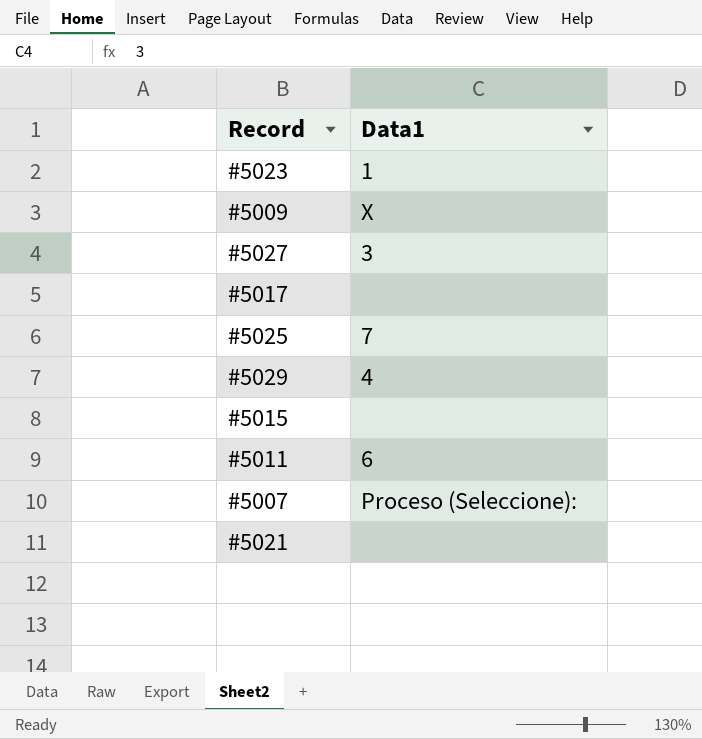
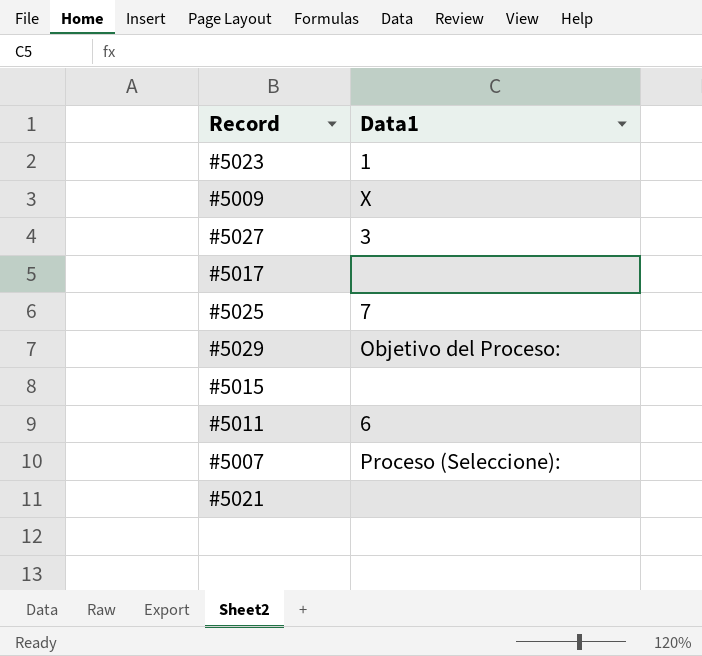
#5029 | Data1: 4 -> Objetivo del Proceso:

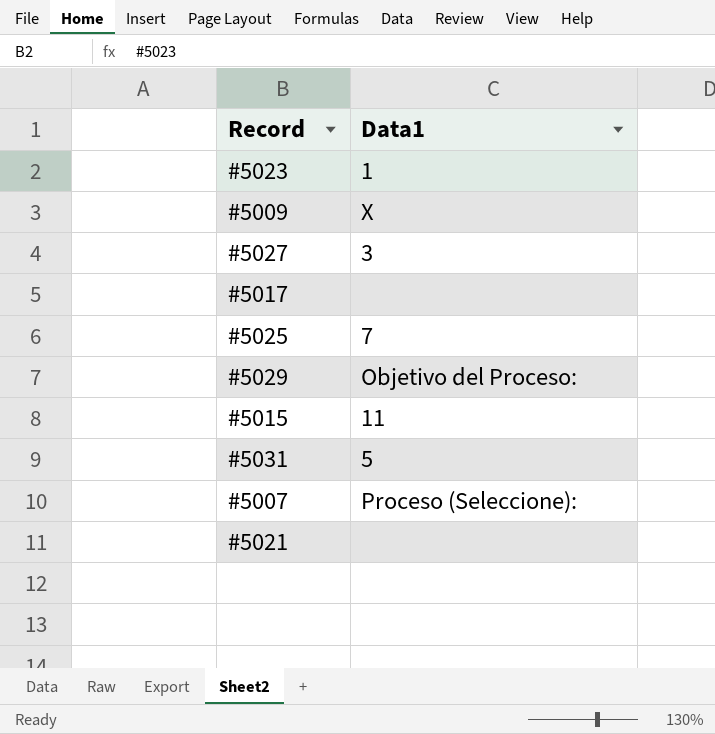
row #5011: 6 -> none
#5015 | Data1: none -> 11
row #5031: none -> 5

